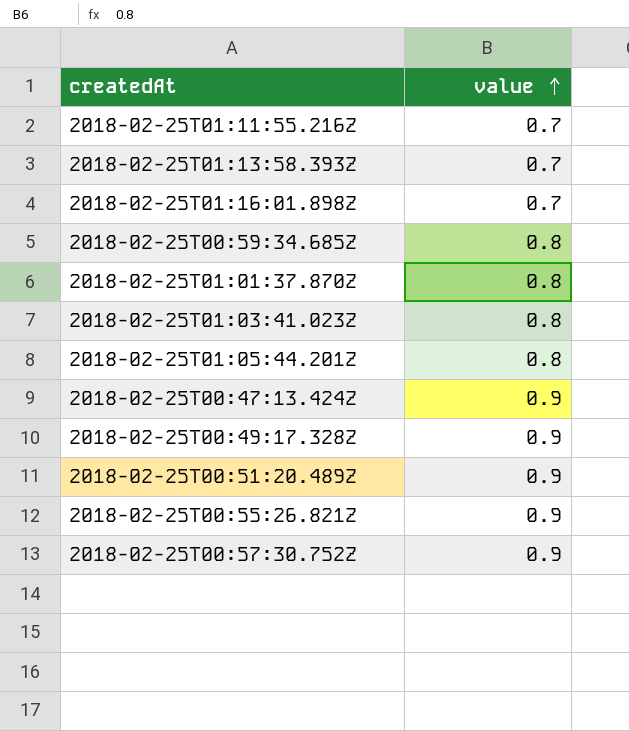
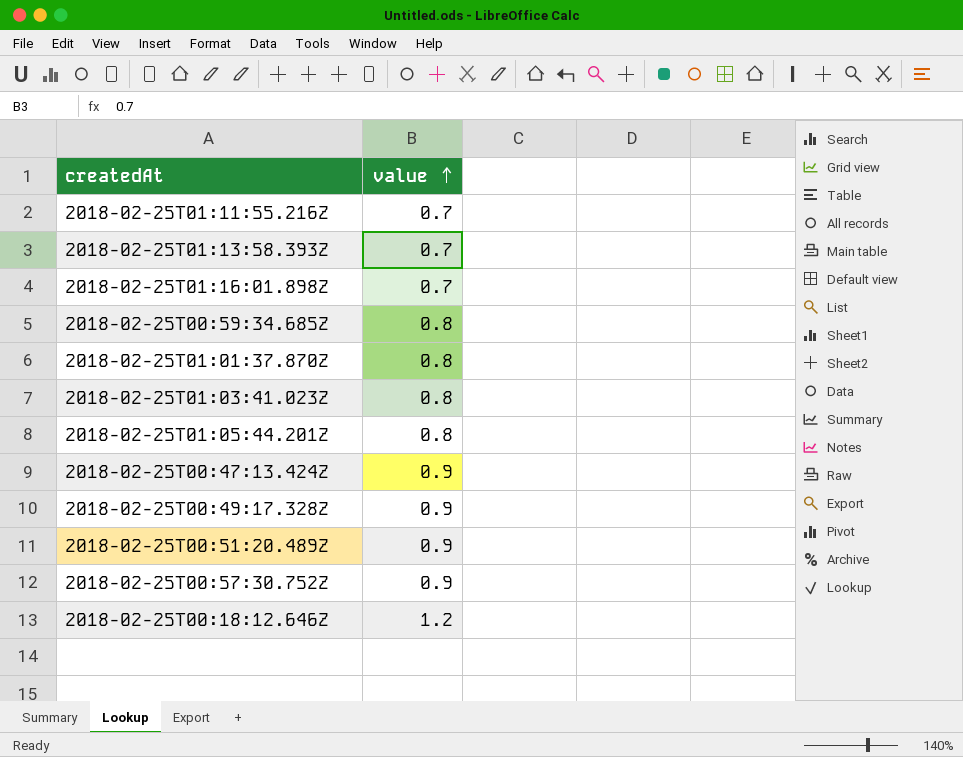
row 2018-02-25T00:55:26.821Z: 0.9 -> none
row 2018-02-25T00:18:12.646Z: none -> 1.2

